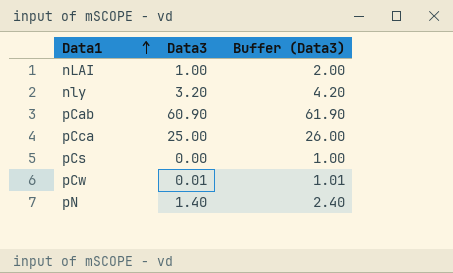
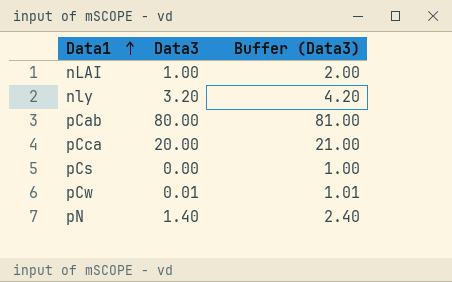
pCab | Data3: 60.90 -> 80.00
pCab | Buffer (Data3): 61.90 -> 81.00
pCca | Data3: 25.00 -> 20.00
pCca | Buffer (Data3): 26.00 -> 21.00

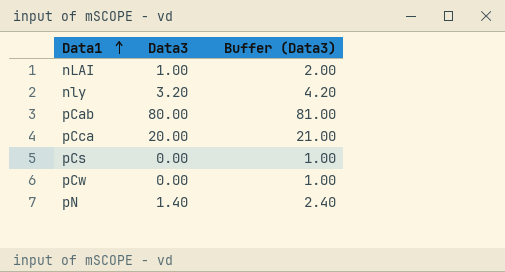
pCw | Data3: 0.01 -> 0.00
pCw | Buffer (Data3): 1.01 -> 1.00

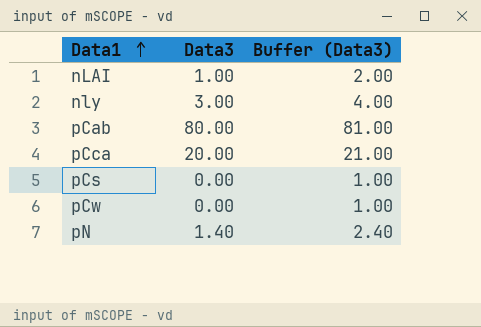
nly | Data3: 3.20 -> 3.00
nly | Buffer (Data3): 4.20 -> 4.00

